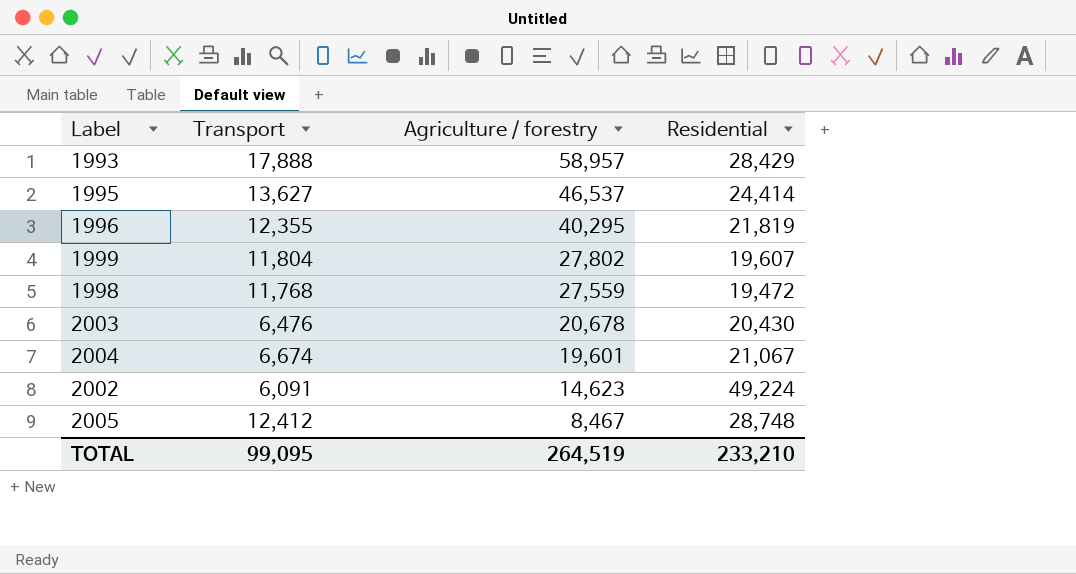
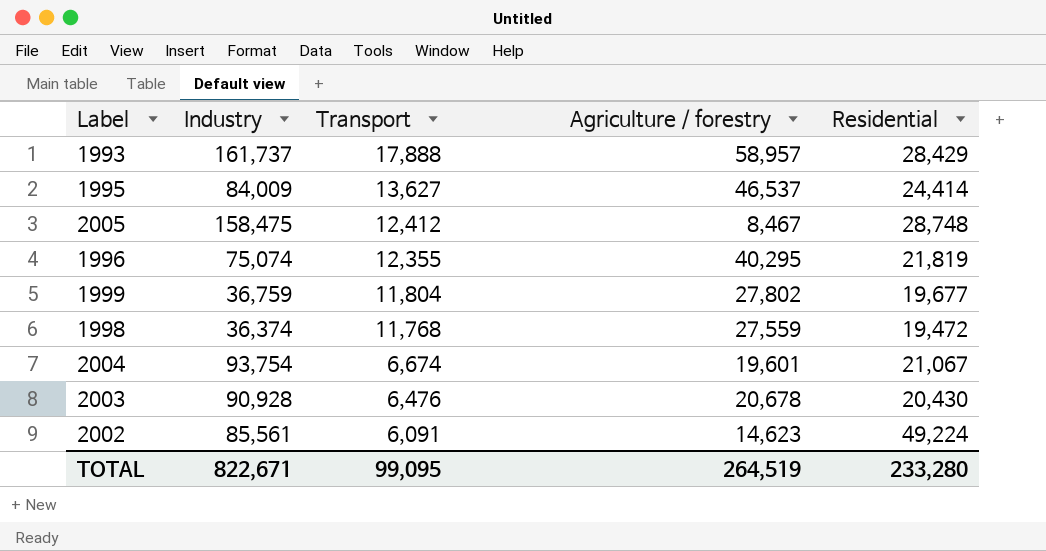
row order: Agriculture / forestry descending -> Transport descending
column Industry | position: none -> 2
1999 | Residential: 19,607 -> 19,677
TOTAL | Residential: 233,210 -> 233,280

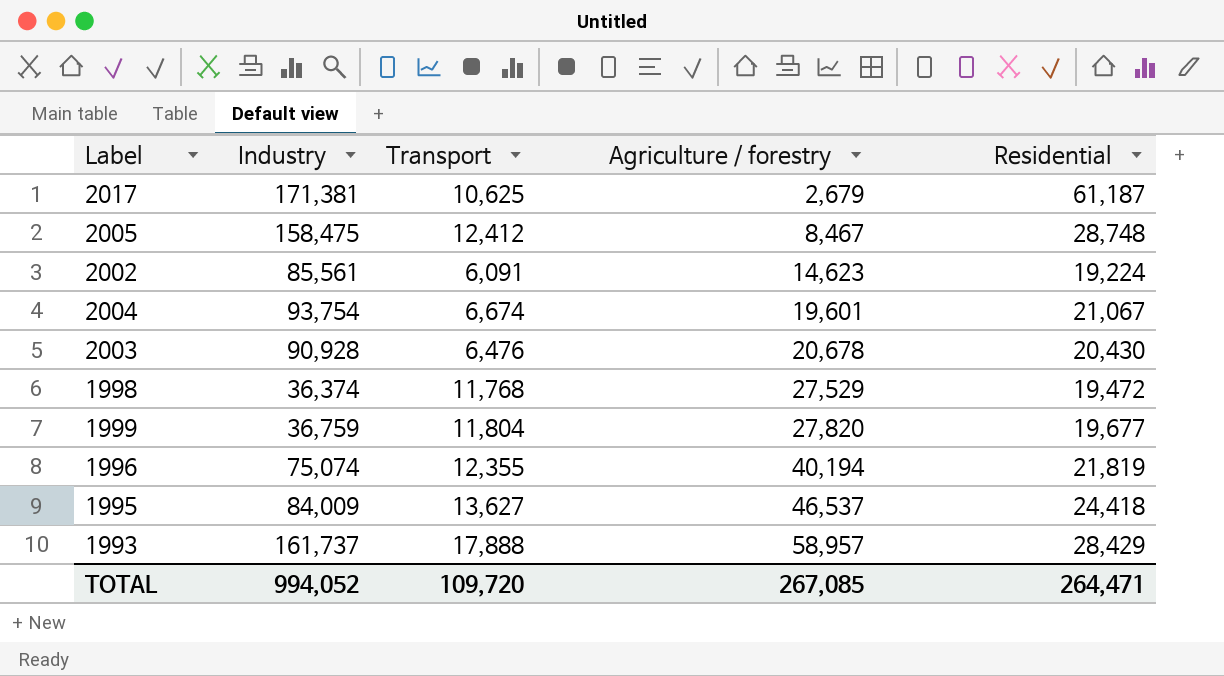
row order: Transport descending -> Agriculture / forestry ascending
row 2017: none -> 171,381 | 10,625 | 2,679 | 61,187
2002 | Residential: 49,224 -> 19,224
1998 | Agriculture / forestry: 27,559 -> 27,529
1999 | Agriculture / forestry: 27,802 -> 27,820
1996 | Agriculture / forestry: 40,295 -> 40,194
1995 | Residential: 24,414 -> 24,418
TOTAL | Industry: 822,671 -> 994,052
TOTAL | Transport: 99,095 -> 109,720
TOTAL | Agriculture / forestry: 264,519 -> 267,085
TOTAL | Residential: 233,280 -> 264,471

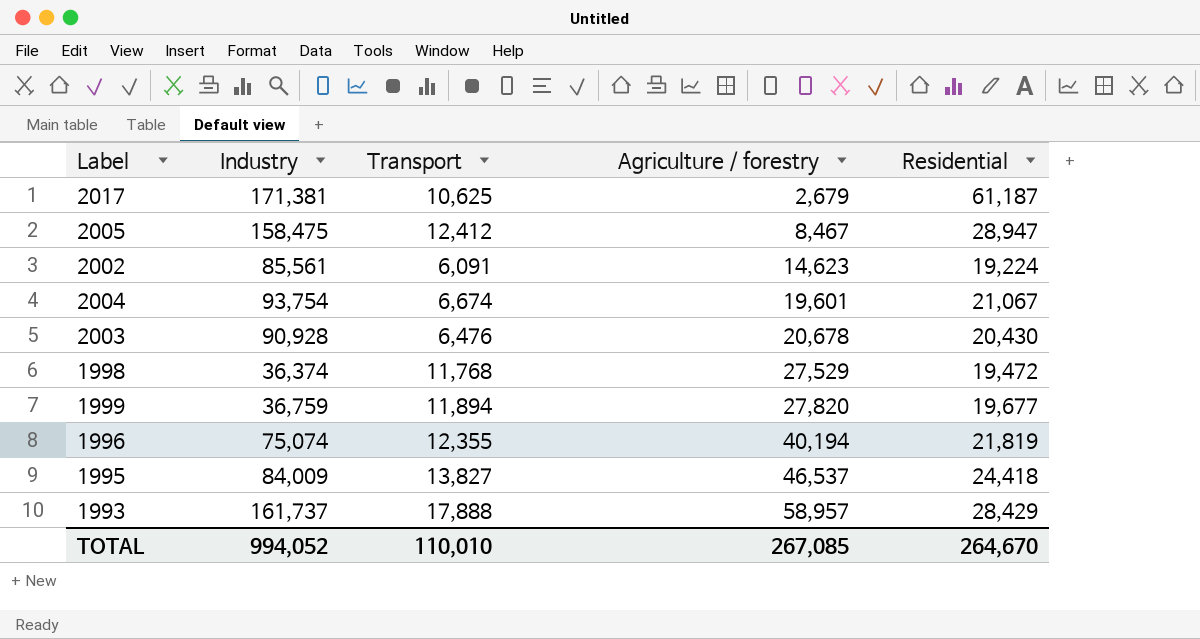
2005 | Residential: 28,748 -> 28,947
1999 | Transport: 11,804 -> 11,894
1995 | Transport: 13,627 -> 13,827
TOTAL | Transport: 109,720 -> 110,010
TOTAL | Residential: 264,471 -> 264,670

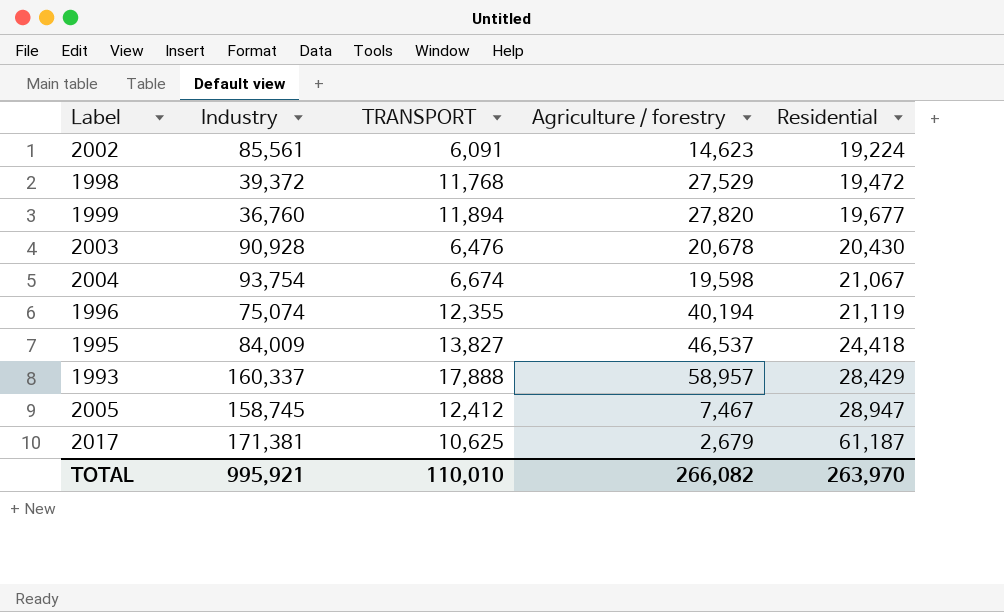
row order: Agriculture / forestry ascending -> Residential ascending
column name: Transport -> TRANSPORT
1998 | Industry: 36,374 -> 39,372
1999 | Industry: 36,759 -> 36,760
2004 | Agriculture / forestry: 19,601 -> 19,598
1996 | Residential: 21,819 -> 21,119
1993 | Industry: 161,737 -> 160,337
2005 | Industry: 158,475 -> 158,745
2005 | Agriculture / forestry: 8,467 -> 7,467
TOTAL | Industry: 994,052 -> 995,921
TOTAL | Agriculture / forestry: 267,085 -> 266,082
TOTAL | Residential: 264,670 -> 263,970

